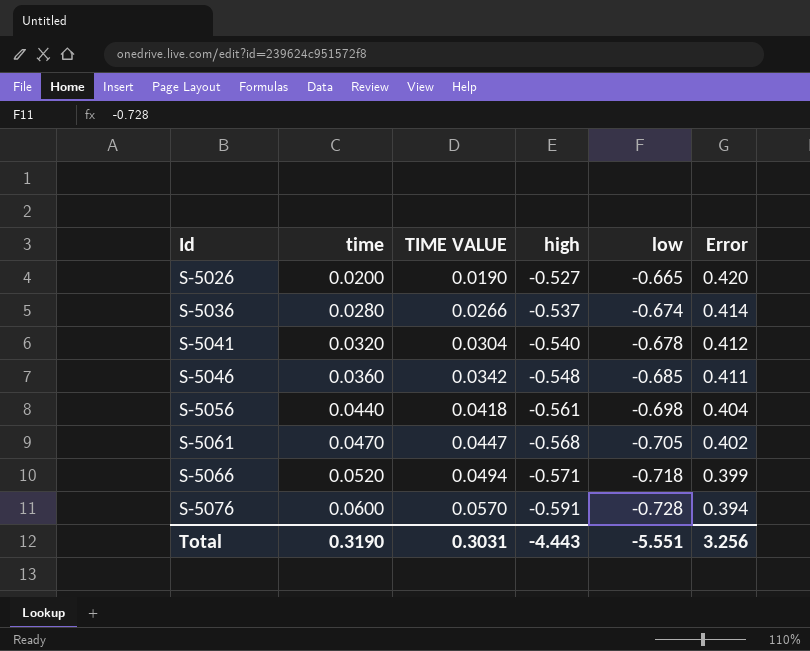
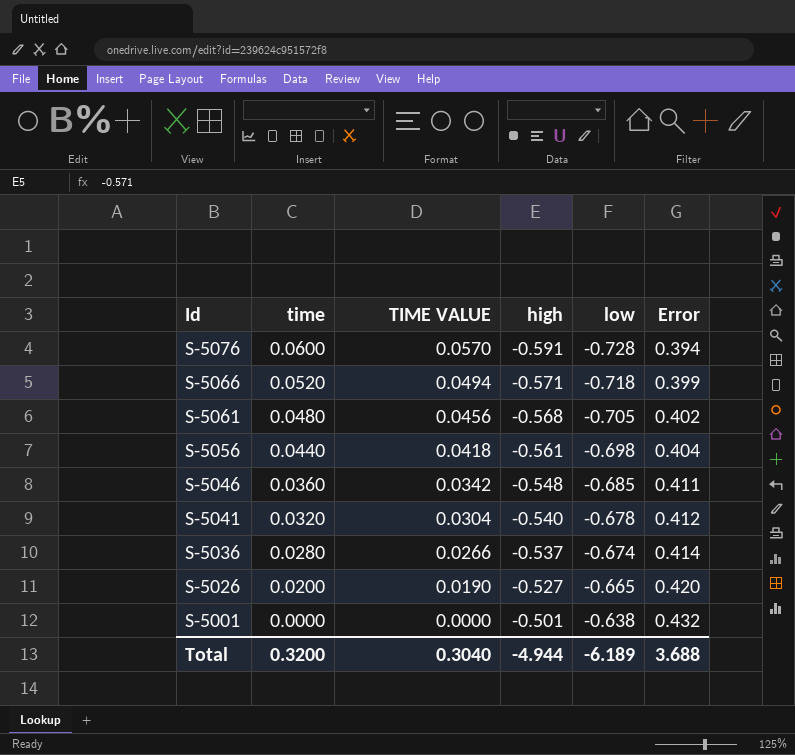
row order: Id ascending -> Id descending
S-5061 | time: 0.0470 -> 0.0480
S-5061 | TIME VALUE: 0.0447 -> 0.0456
row S-5001: none -> 0.0000 | 0.0000 | -0.501 | -0.638 | 0.432
Total | time: 0.3190 -> 0.3200
Total | TIME VALUE: 0.3031 -> 0.3040
Total | high: -4.443 -> -4.944
Total | low: -5.551 -> -6.189
Total | Error: 3.256 -> 3.688

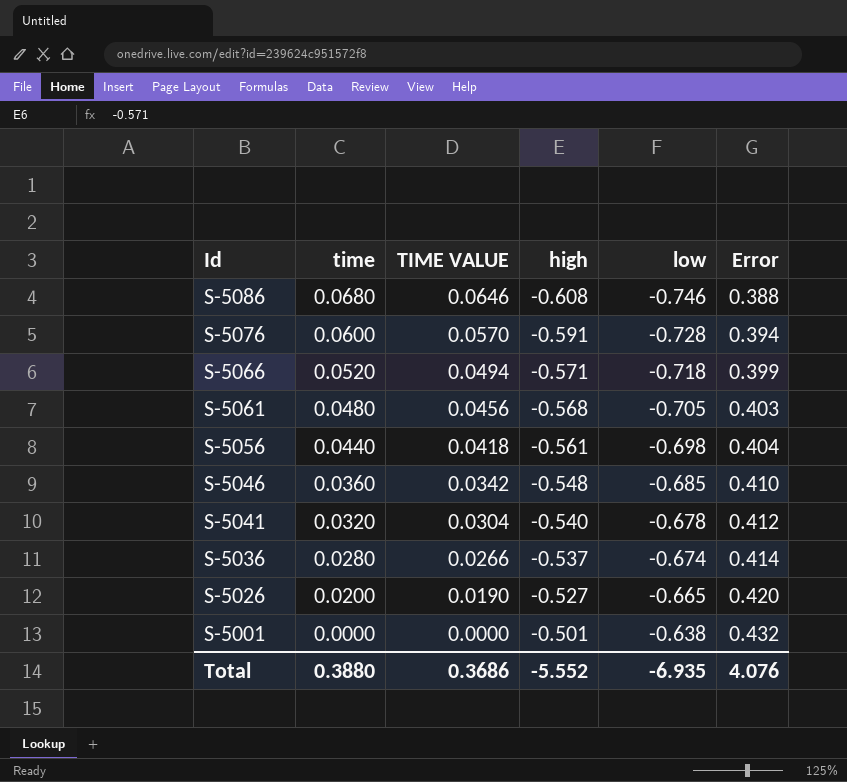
row S-5086: none -> 0.0680 | 0.0646 | -0.608 | -0.746 | 0.388
S-5061 | Error: 0.402 -> 0.403
S-5046 | Error: 0.411 -> 0.410
Total | time: 0.3200 -> 0.3880
Total | TIME VALUE: 0.3040 -> 0.3686
Total | high: -4.944 -> -5.552
Total | low: -6.189 -> -6.935
Total | Error: 3.688 -> 4.076

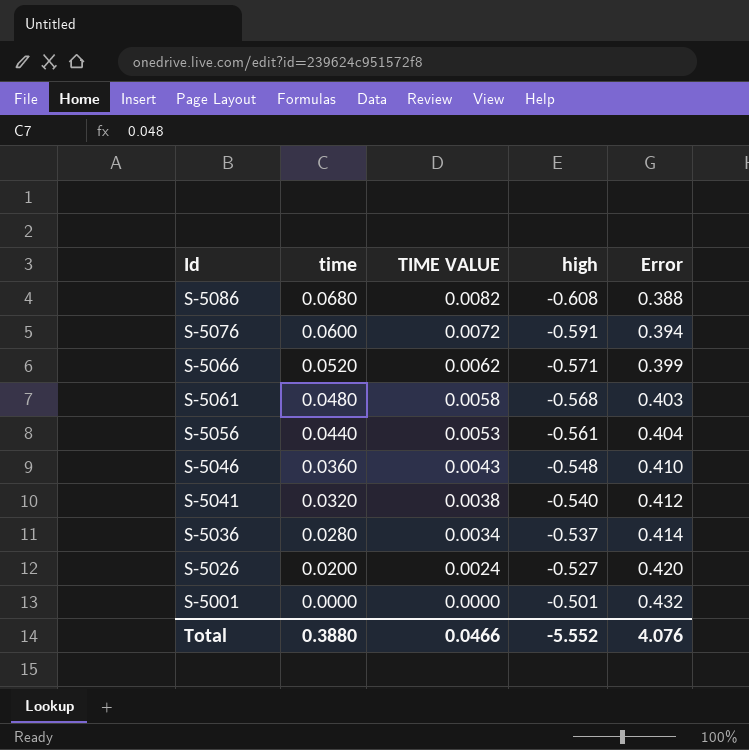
column low | position: 5 -> none
column TIME VALUE | formula: [time] * 0.95 -> [time] * 0.12
Total | TIME VALUE: 0.3686 -> 0.0466

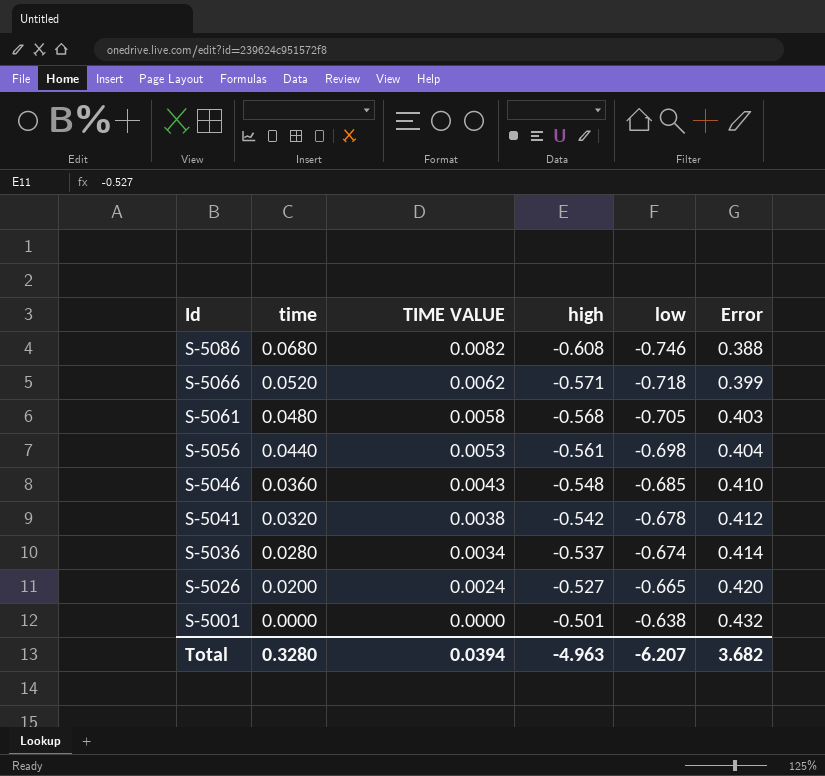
column low | position: none -> 5
row S-5076: 0.0600 | 0.0072 | -0.591 | 0.394 -> none
S-5041 | high: -0.540 -> -0.542
Total | time: 0.3880 -> 0.3280
Total | TIME VALUE: 0.0466 -> 0.0394
Total | high: -5.552 -> -4.963
Total | Error: 4.076 -> 3.682

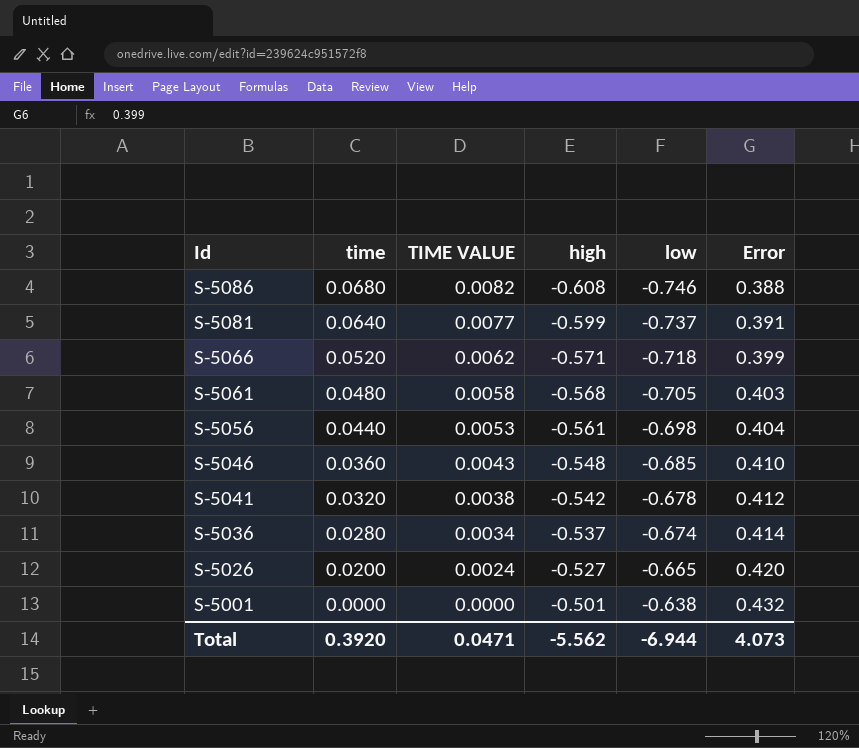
row S-5081: none -> 0.0640 | 0.0077 | -0.599 | -0.737 | 0.391
Total | time: 0.3280 -> 0.3920
Total | TIME VALUE: 0.0394 -> 0.0471
Total | high: -4.963 -> -5.562
Total | low: -6.207 -> -6.944
Total | Error: 3.682 -> 4.073

